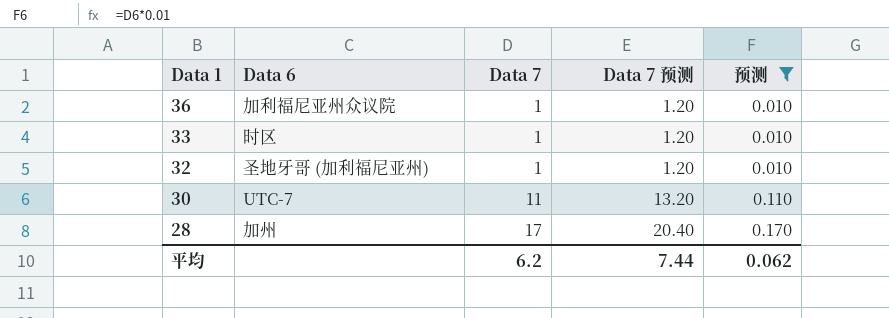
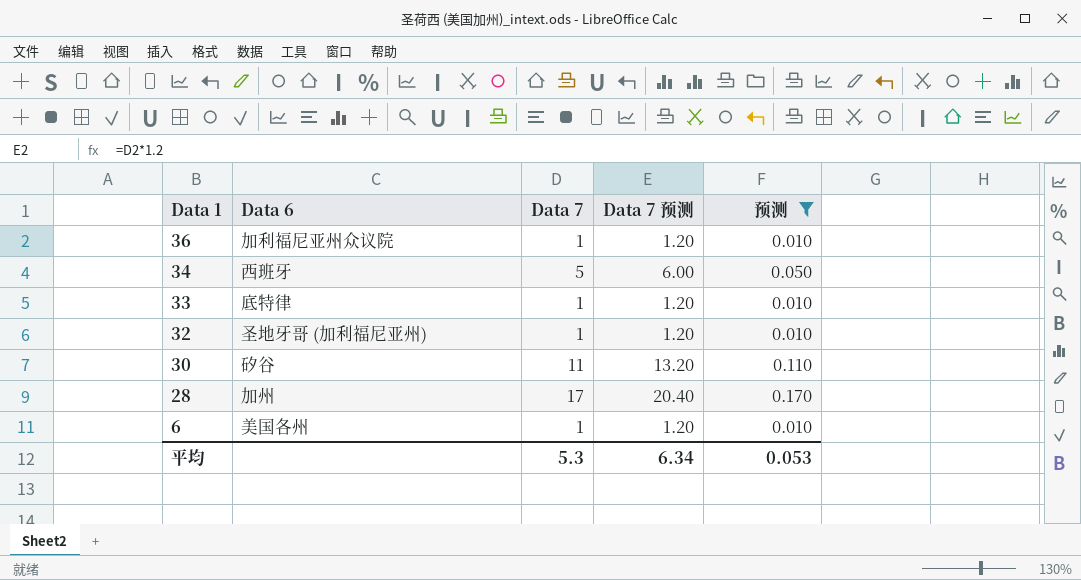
row 34: none -> 西班牙 | 5 | 6.00 | 0.050
33 | Data 6: 时区 -> 底特律
30 | Data 6: UTC-7 -> 矽谷
row 6: none -> 美国各州 | 1 | 1.20 | 0.010
平均 | Data 7: 6.2 -> 5.3
平均 | Data 7 预测: 7.44 -> 6.34
平均 | 预测: 0.062 -> 0.053

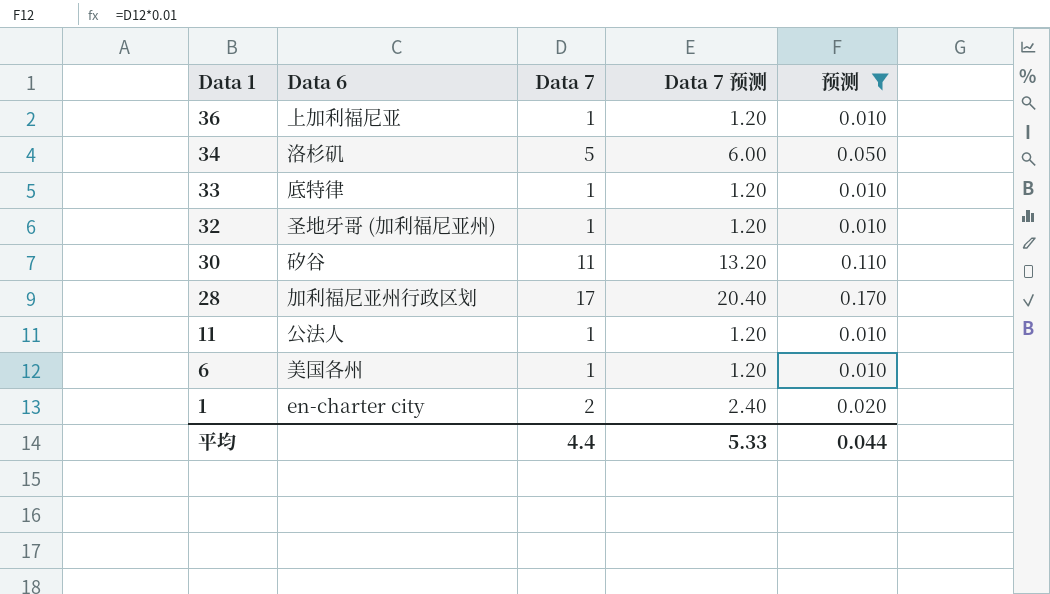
36 | Data 6: 加利福尼亚州众议院 -> 上加利福尼亚
34 | Data 6: 西班牙 -> 洛杉矶
28 | Data 6: 加州 -> 加利福尼亚州行政区划
row 11: none -> 公法人 | 1 | 1.20 | 0.010
row 1: none -> en-charter city | 2 | 2.40 | 0.020
平均 | Data 7: 5.3 -> 4.4
平均 | Data 7 预测: 6.34 -> 5.33
平均 | 预测: 0.053 -> 0.044

